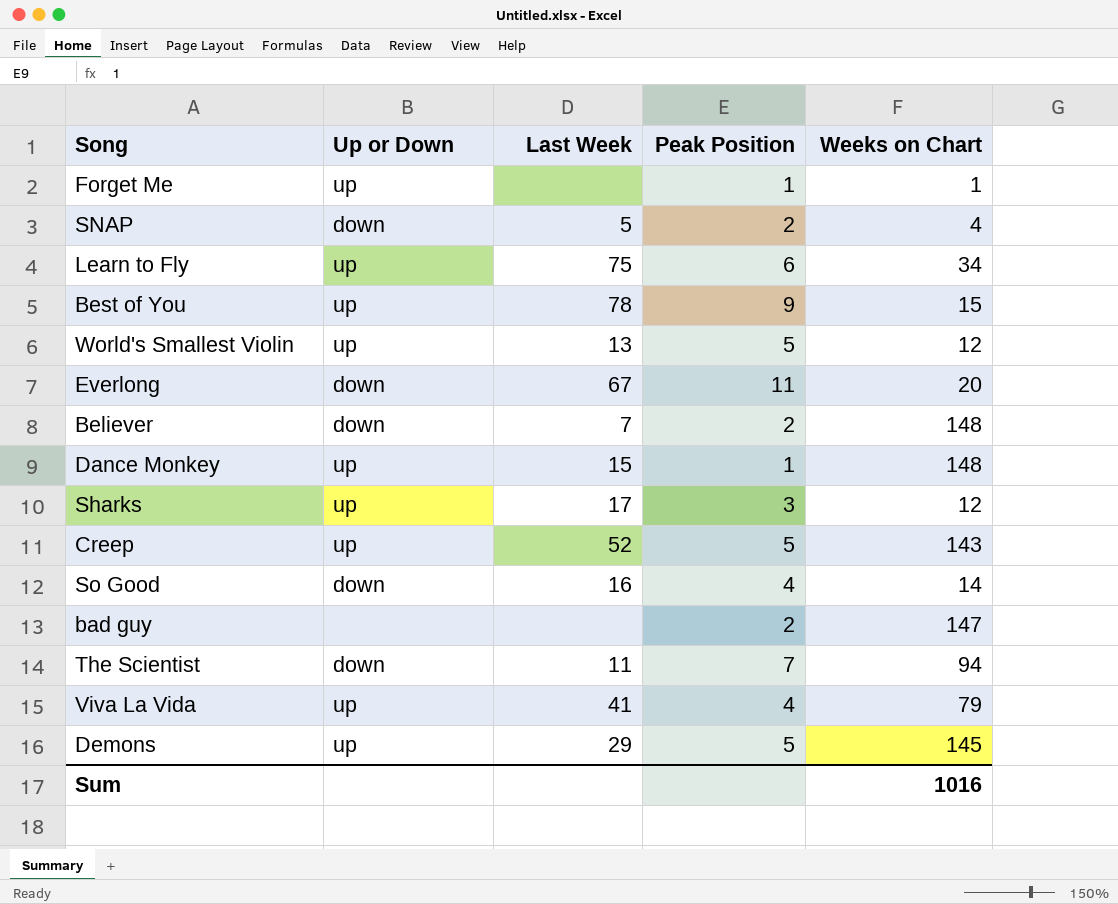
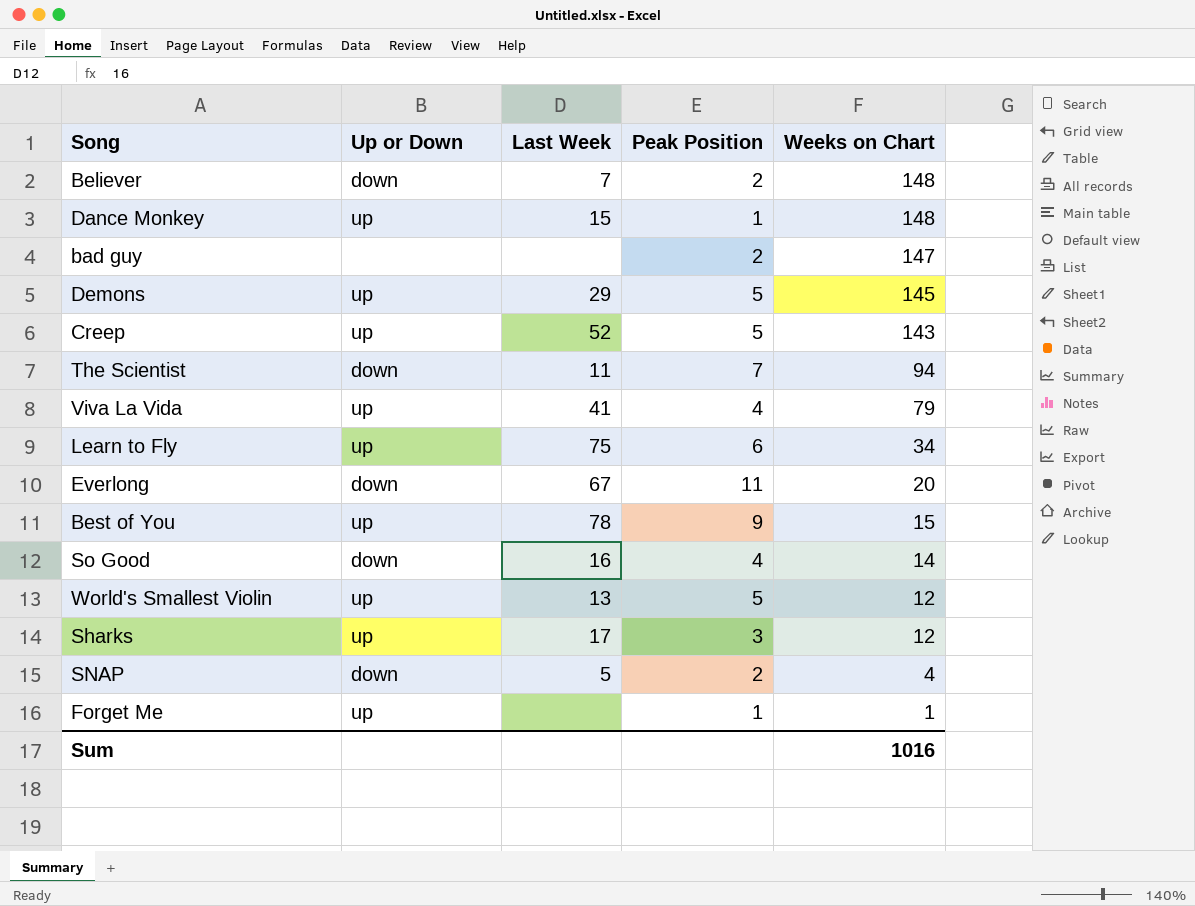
row order: none -> Weeks on Chart descending

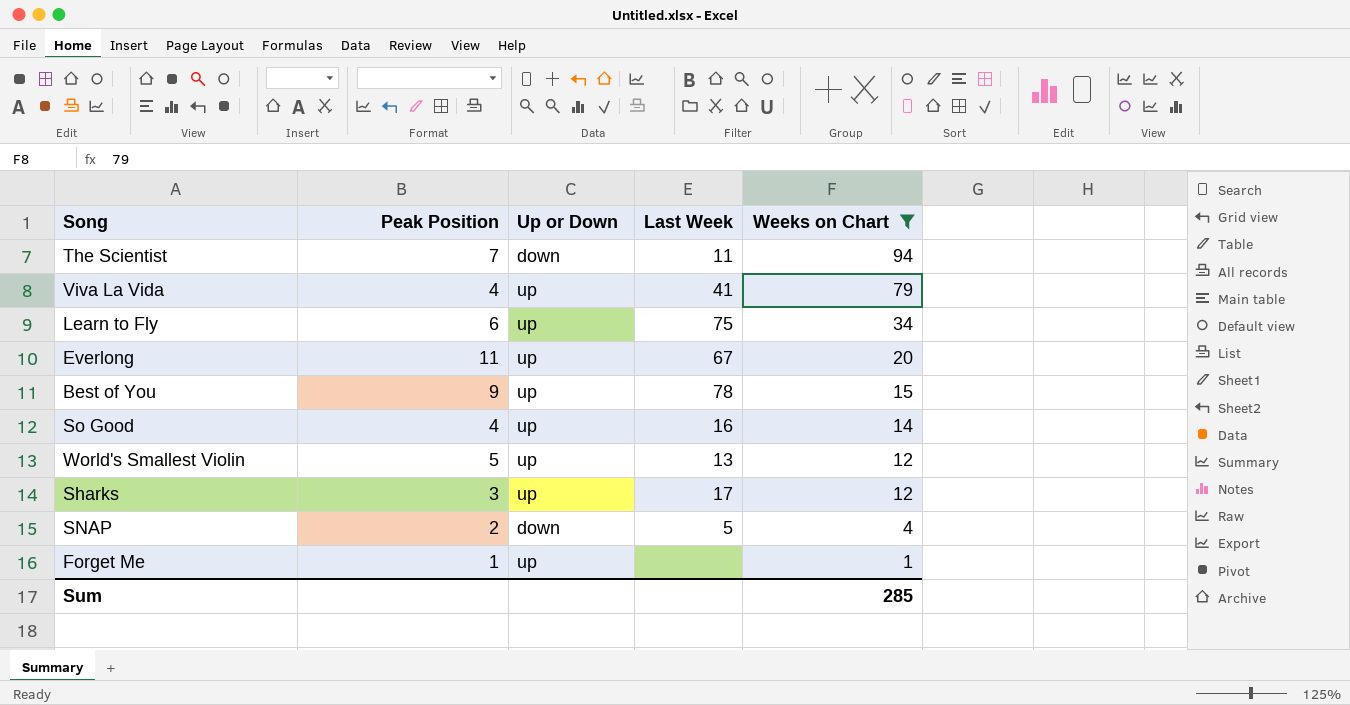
filter: none -> Weeks on Chart <= 94
column Peak Position | position: 4 -> 2
Everlong | Up or Down: down -> up
So Good | Up or Down: down -> up
Sum | Weeks on Chart: 1016 -> 285

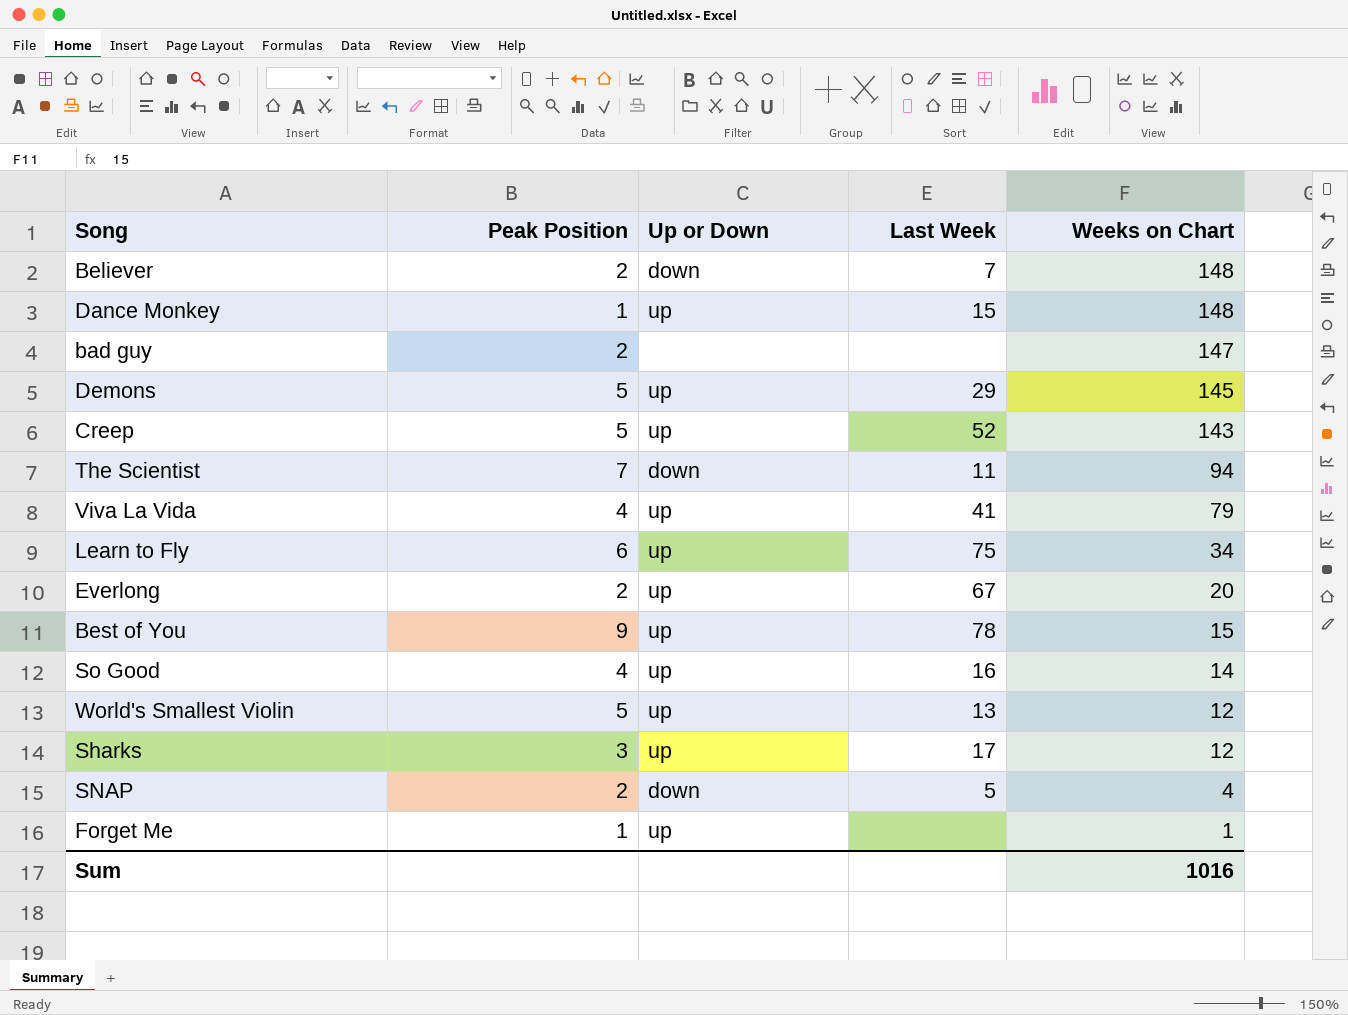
filter: Weeks on Chart <= 94 -> none
Everlong | Peak Position: 11 -> 2
Sum | Weeks on Chart: 285 -> 1016

